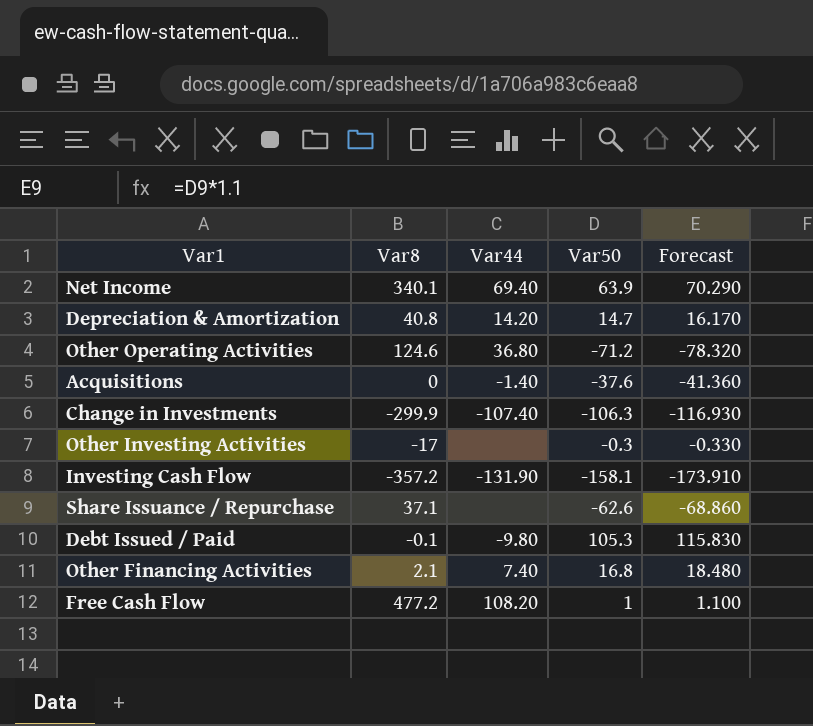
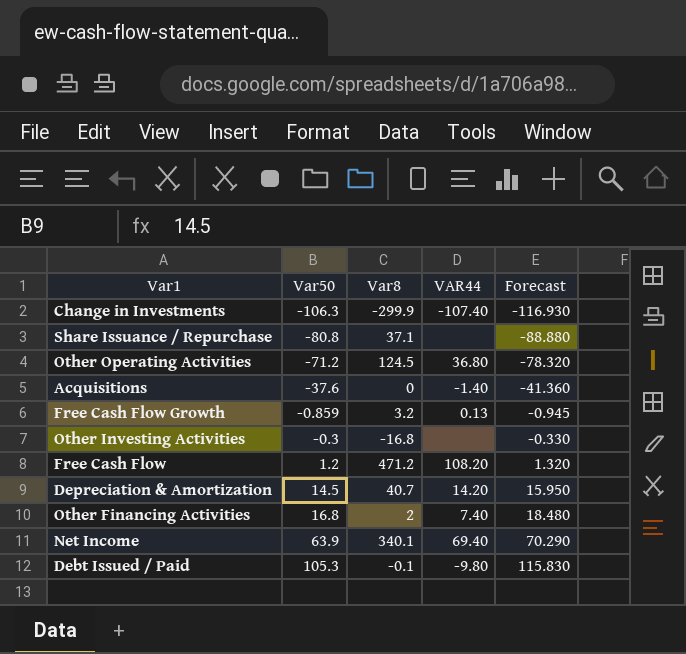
row order: none -> Var50 ascending
column Var50 | position: 4 -> 2
column name: Var44 -> VAR44
row Investing Cash Flow: -357.2 | -131.90 | -158.1 | -173.910 -> none
Share Issuance / Repurchase | Var50: -62.6 -> -80.8
Share Issuance / Repurchase | Forecast: -68.860 -> -88.880
Other Operating Activities | Var8: 124.6 -> 124.5
row Free Cash Flow Growth: none -> -0.859 | 3.2 | 0.13 | -0.945
Other Investing Activities | Var8: -17 -> -16.8
Free Cash Flow | Var50: 1 -> 1.2
Free Cash Flow | Var8: 477.2 -> 471.2
Free Cash Flow | Forecast: 1.100 -> 1.320
Depreciation & Amortization | Var50: 14.7 -> 14.5
Depreciation & Amortization | Var8: 40.8 -> 40.7
Depreciation & Amortization | Forecast: 16.170 -> 15.950
Other Financing Activities | Var8: 2.1 -> 2

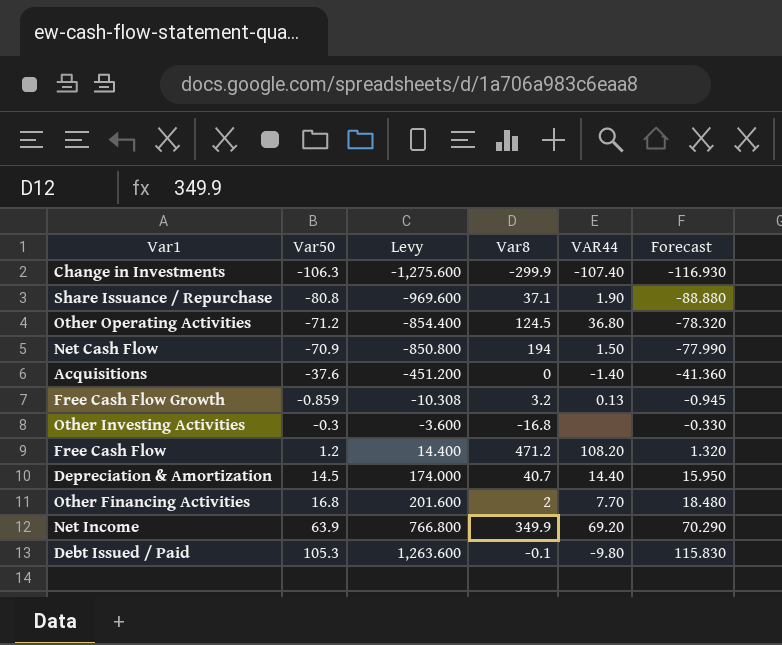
column Levy | formula: none -> [Var50] * 12
Share Issuance / Repurchase | VAR44: none -> 1.90
row Net Cash Flow: none -> -70.9 | -850.800 | 194 | 1.50 | -77.990
Depreciation & Amortization | VAR44: 14.20 -> 14.40
Other Financing Activities | VAR44: 7.40 -> 7.70
Net Income | Var8: 340.1 -> 349.9
Net Income | VAR44: 69.40 -> 69.20

